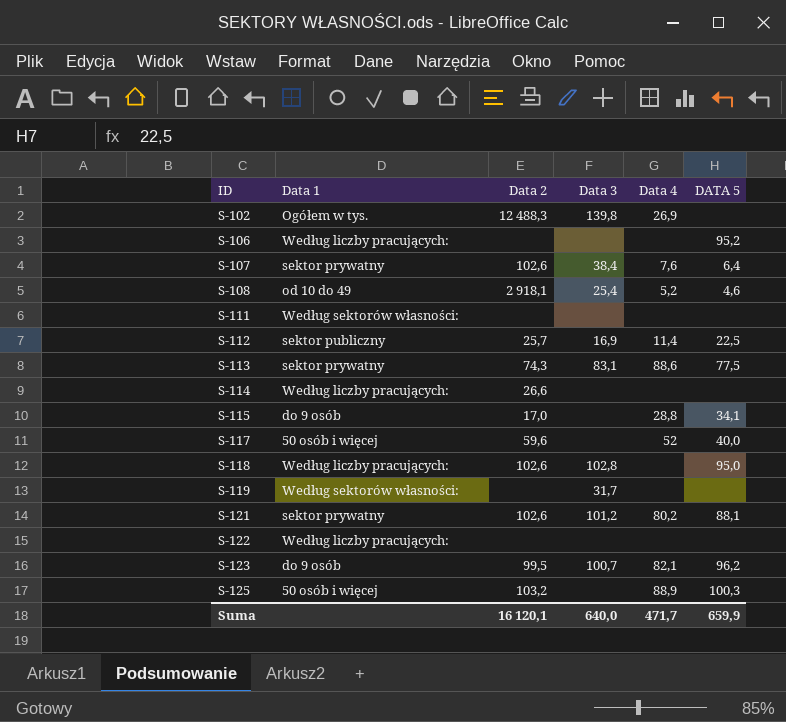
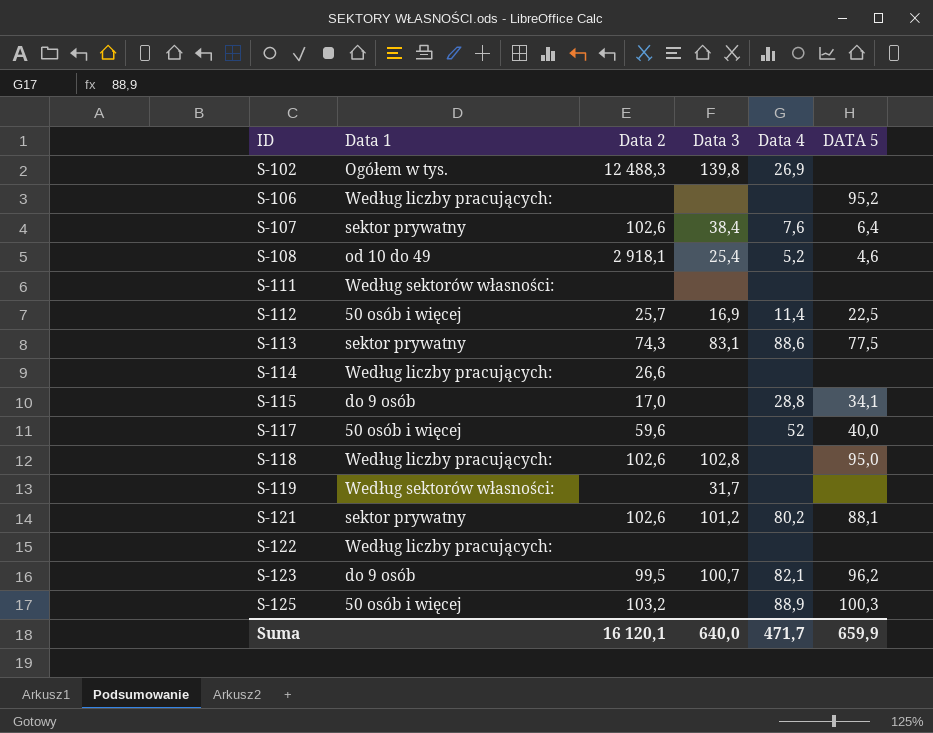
S-112 | Data 1: sektor publiczny -> 50 osób i więcej

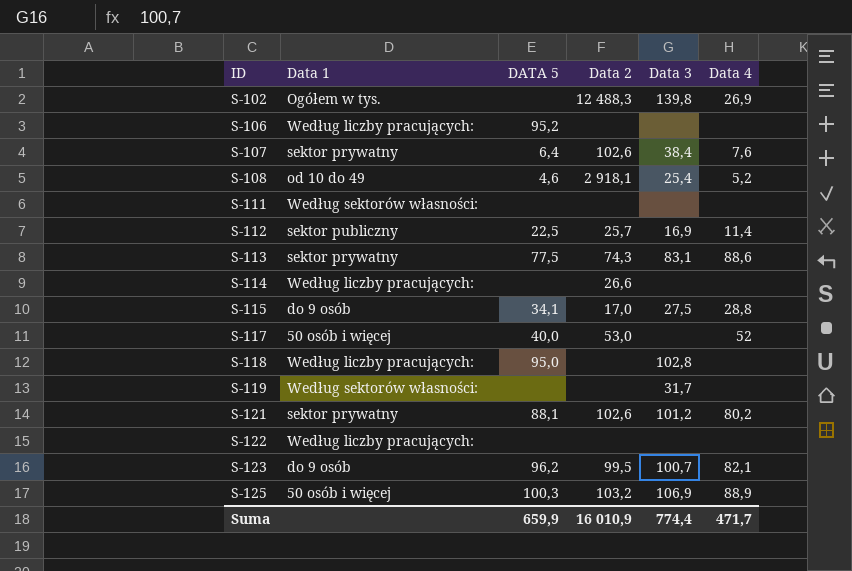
column DATA 5 | position: 6 -> 3
S-112 | Data 1: 50 osób i więcej -> sektor publiczny
S-115 | Data 3: none -> 27,5
S-117 | Data 2: 59,6 -> 53,0
S-118 | Data 2: 102,6 -> none
S-125 | Data 3: none -> 106,9
Suma | Data 2: 16 120,1 -> 16 010,9
Suma | Data 3: 640,0 -> 774,4

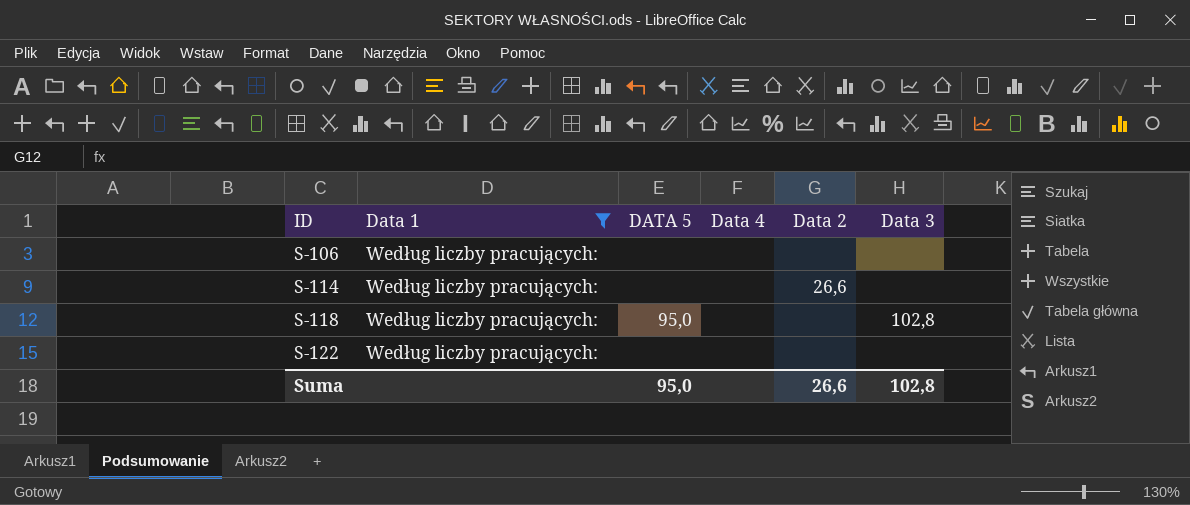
filter: none -> Data 1 = Według liczby pracujących:
column Data 4 | position: 6 -> 4
S-106 | DATA 5: 95,2 -> none
Suma | DATA 5: 659,9 -> 95,0
Suma | Data 4: 471,7 -> none
Suma | Data 2: 16 010,9 -> 26,6
Suma | Data 3: 774,4 -> 102,8

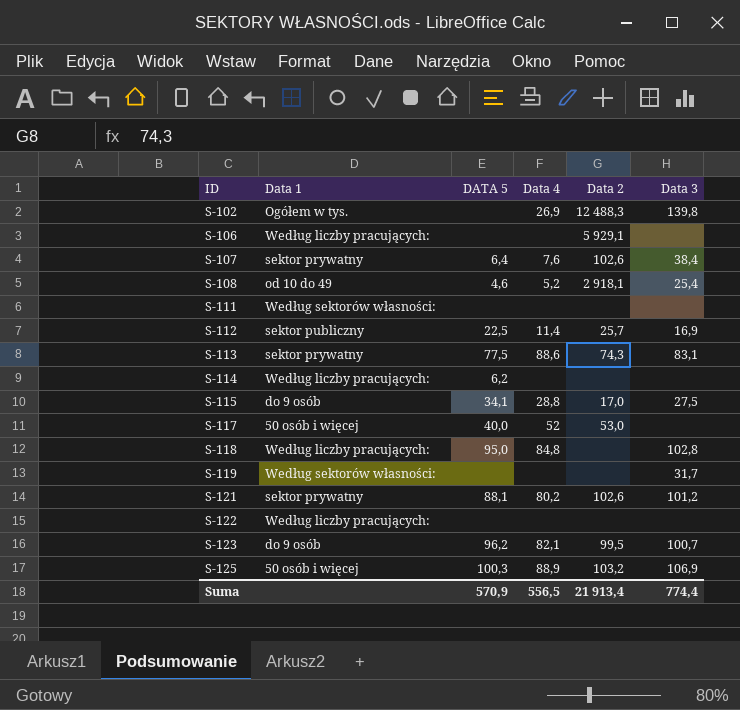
filter: Data 1 = Według liczby pracujących: -> none
S-106 | Data 2: none -> 5 929,1
S-114 | DATA 5: none -> 6,2
S-114 | Data 2: 26,6 -> none
S-118 | Data 4: none -> 84,8
Suma | DATA 5: 95,0 -> 570,9
Suma | Data 4: none -> 556,5
Suma | Data 2: 26,6 -> 21 913,4
Suma | Data 3: 102,8 -> 774,4

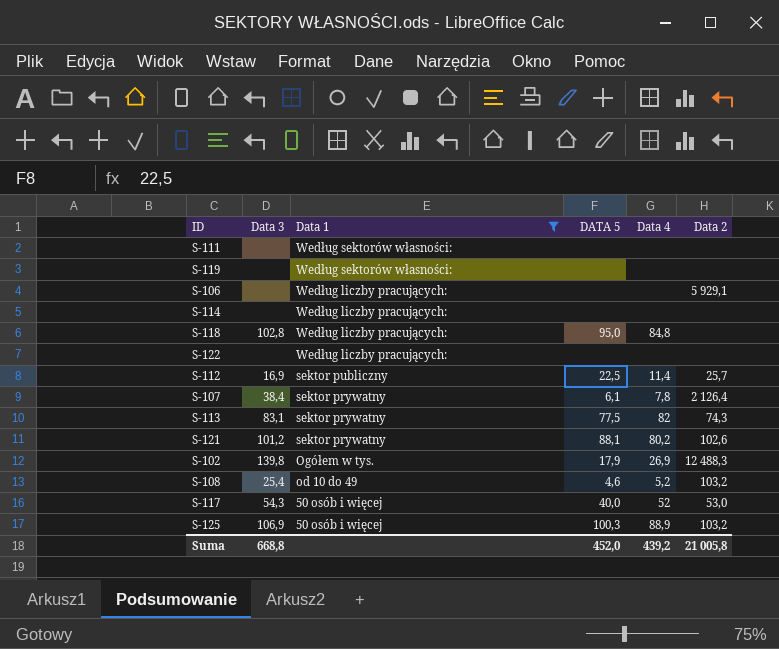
filter: none -> Data 1 != do 9 osób
row order: ID ascending -> Data 1 descending
column Data 3 | position: 6 -> 2
S-119 | Data 3: 31,7 -> none
S-114 | DATA 5: 6,2 -> none
S-107 | DATA 5: 6,4 -> 6,1
S-107 | Data 4: 7,6 -> 7,8
S-107 | Data 2: 102,6 -> 2 126,4
S-113 | Data 4: 88,6 -> 82
S-102 | DATA 5: none -> 17,9
S-108 | Data 2: 2 918,1 -> 103,2
S-117 | Data 3: none -> 54,3
Suma | Data 3: 774,4 -> 668,8
Suma | DATA 5: 570,9 -> 452,0
Suma | Data 4: 556,5 -> 439,2
Suma | Data 2: 21 913,4 -> 21 005,8

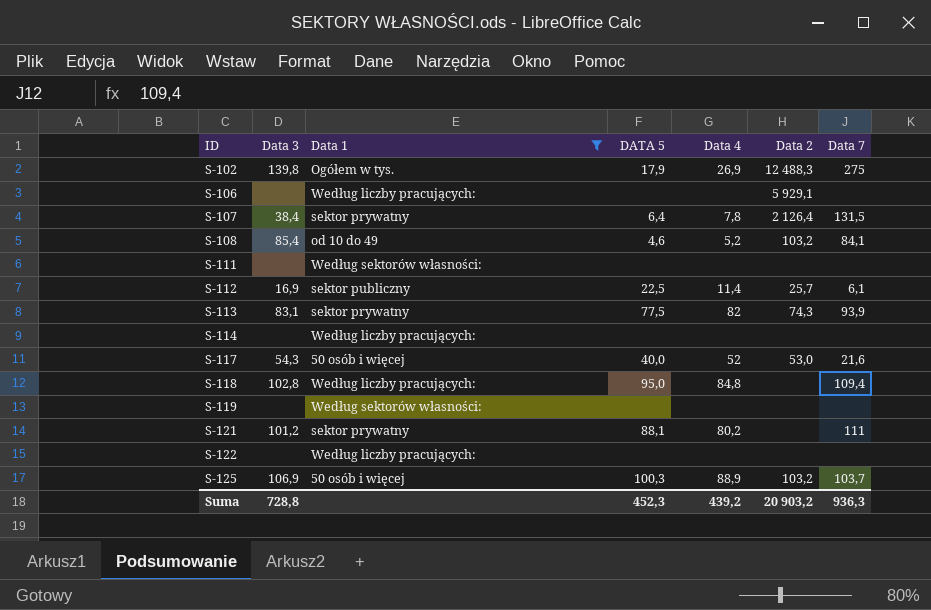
row order: Data 1 descending -> ID ascending
column Data 7 | position: none -> 7
S-107 | DATA 5: 6,1 -> 6,4
S-108 | Data 3: 25,4 -> 85,4
S-121 | Data 2: 102,6 -> none
Suma | Data 3: 668,8 -> 728,8
Suma | DATA 5: 452,0 -> 452,3
Suma | Data 2: 21 005,8 -> 20 903,2

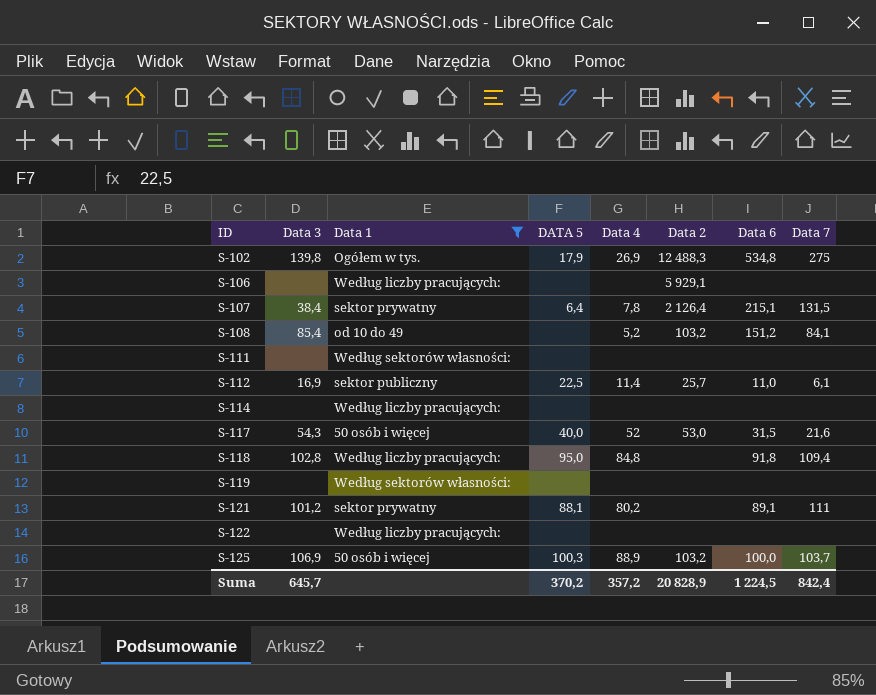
column Data 6 | position: none -> 7
row S-113: 83,1 | sektor prywatny | 77,5 | 82 | 74,3 | 93,9 -> none
S-108 | DATA 5: 4,6 -> none
Suma | Data 3: 728,8 -> 645,7
Suma | DATA 5: 452,3 -> 370,2
Suma | Data 4: 439,2 -> 357,2
Suma | Data 2: 20 903,2 -> 20 828,9
Suma | Data 7: 936,3 -> 842,4

